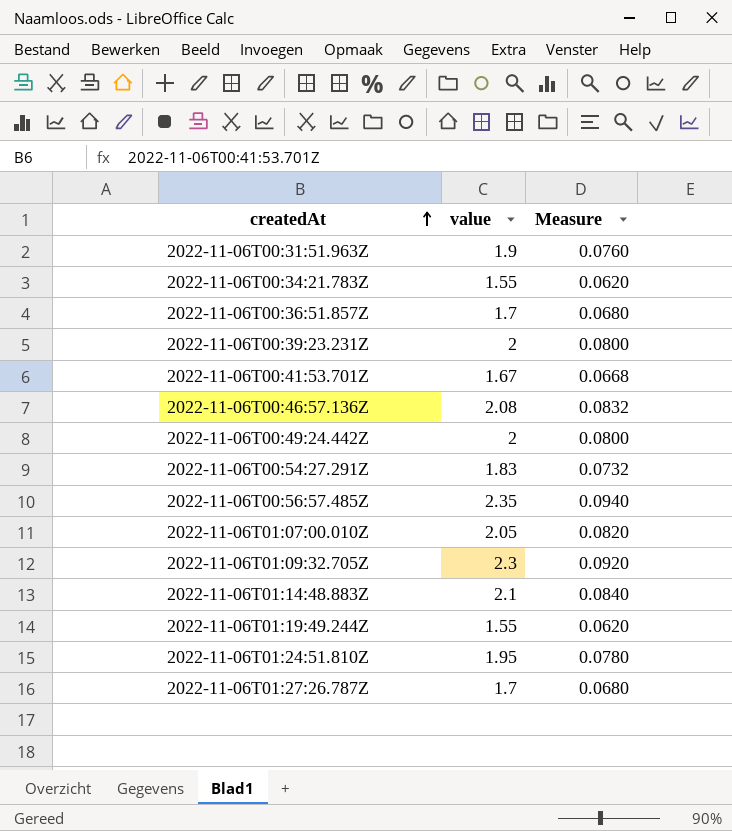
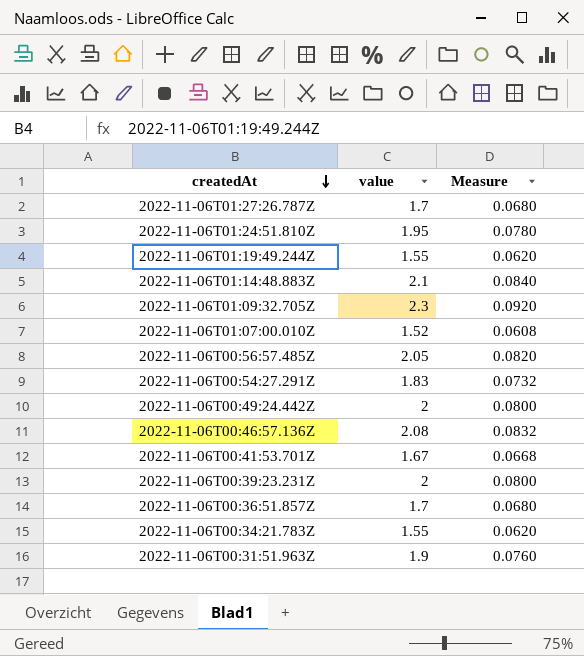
row order: createdAt ascending -> createdAt descending
2022-11-06T01:07:00.010Z | value: 2.05 -> 1.52
2022-11-06T01:07:00.010Z | Measure: 0.0820 -> 0.0608
2022-11-06T00:56:57.485Z | value: 2.35 -> 2.05
2022-11-06T00:56:57.485Z | Measure: 0.0940 -> 0.0820

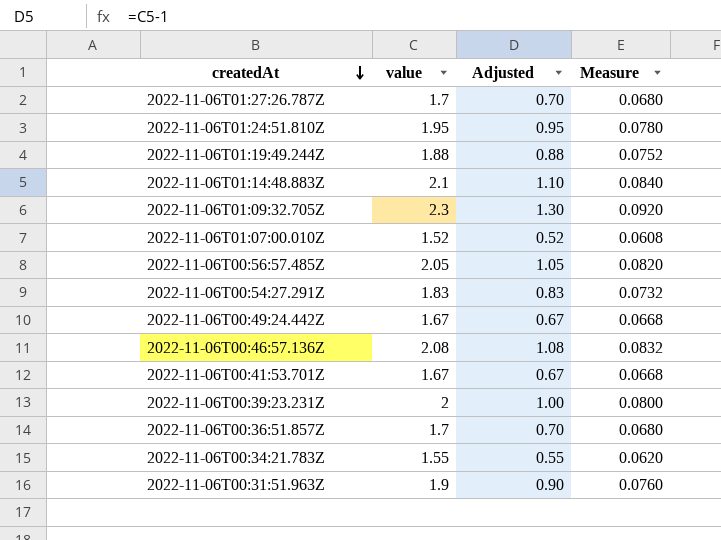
column Adjusted | formula: none -> [value] - 1
2022-11-06T01:19:49.244Z | value: 1.55 -> 1.88
2022-11-06T01:19:49.244Z | Measure: 0.0620 -> 0.0752
2022-11-06T00:49:24.442Z | value: 2 -> 1.67
2022-11-06T00:49:24.442Z | Measure: 0.0800 -> 0.0668

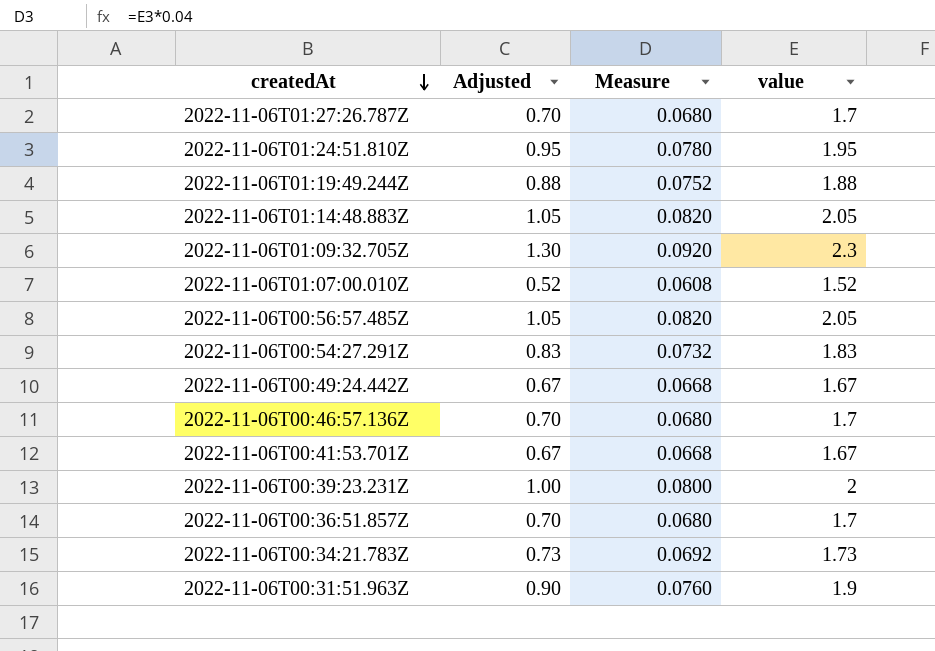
column value | position: 2 -> 4
2022-11-06T01:14:48.883Z | Adjusted: 1.10 -> 1.05
2022-11-06T01:14:48.883Z | Measure: 0.0840 -> 0.0820
2022-11-06T01:14:48.883Z | value: 2.1 -> 2.05
2022-11-06T00:46:57.136Z | Adjusted: 1.08 -> 0.70
2022-11-06T00:46:57.136Z | Measure: 0.0832 -> 0.0680
2022-11-06T00:46:57.136Z | value: 2.08 -> 1.7
2022-11-06T00:34:21.783Z | Adjusted: 0.55 -> 0.73
2022-11-06T00:34:21.783Z | Measure: 0.0620 -> 0.0692
2022-11-06T00:34:21.783Z | value: 1.55 -> 1.73

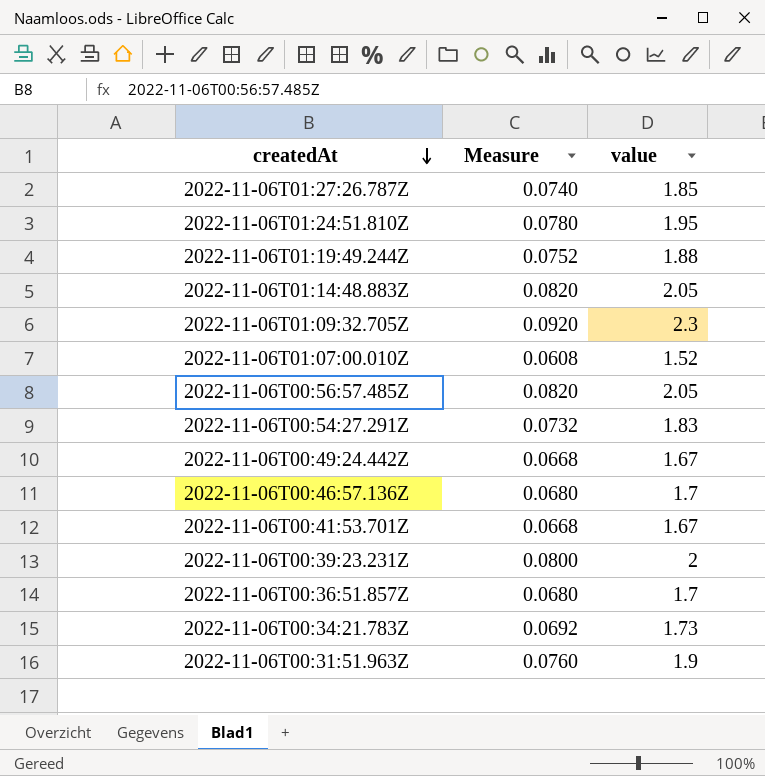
column Adjusted | formula: [value] - 1 -> none
2022-11-06T01:27:26.787Z | Measure: 0.0680 -> 0.0740
2022-11-06T01:27:26.787Z | value: 1.7 -> 1.85

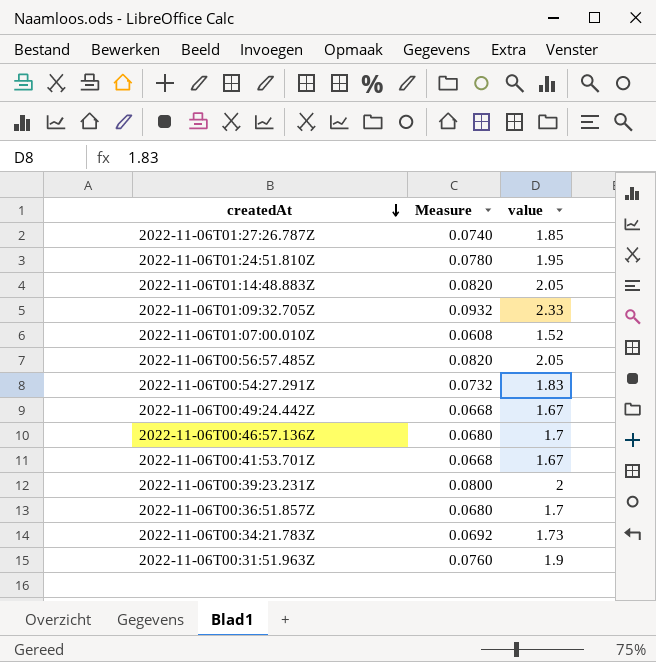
row 2022-11-06T01:19:49.244Z: 0.0752 | 1.88 -> none
2022-11-06T01:09:32.705Z | Measure: 0.0920 -> 0.0932
2022-11-06T01:09:32.705Z | value: 2.3 -> 2.33

